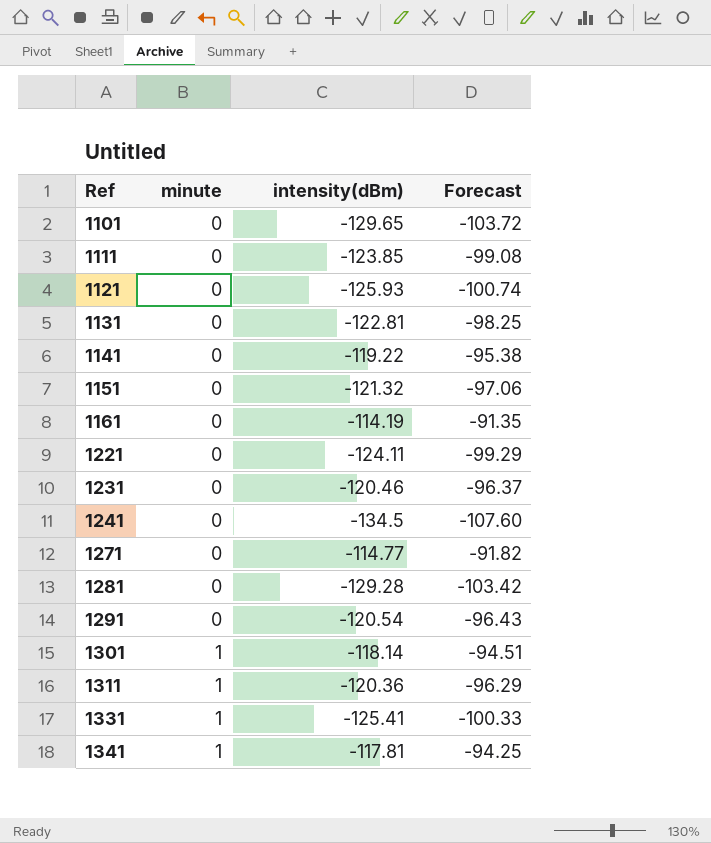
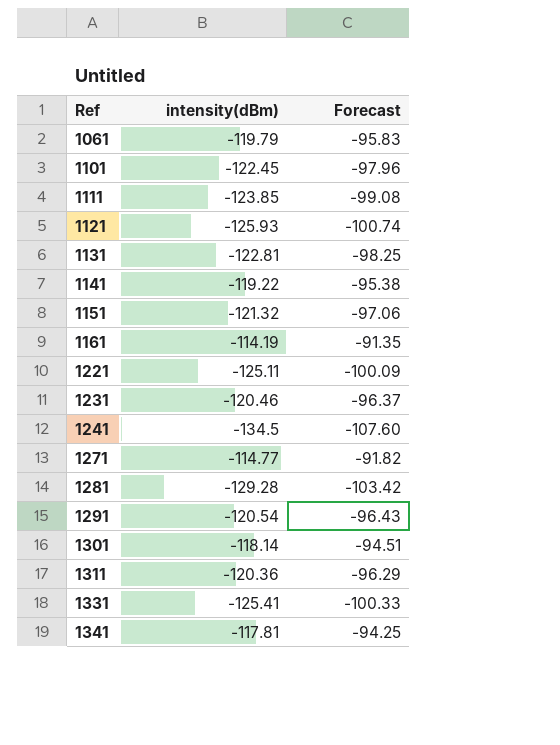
column minute | position: 2 -> none
row 1061: none -> -119.79 | -95.83
1101 | intensity(dBm): -129.65 -> -122.45
1101 | Forecast: -103.72 -> -97.96
1221 | intensity(dBm): -124.11 -> -125.11
1221 | Forecast: -99.29 -> -100.09

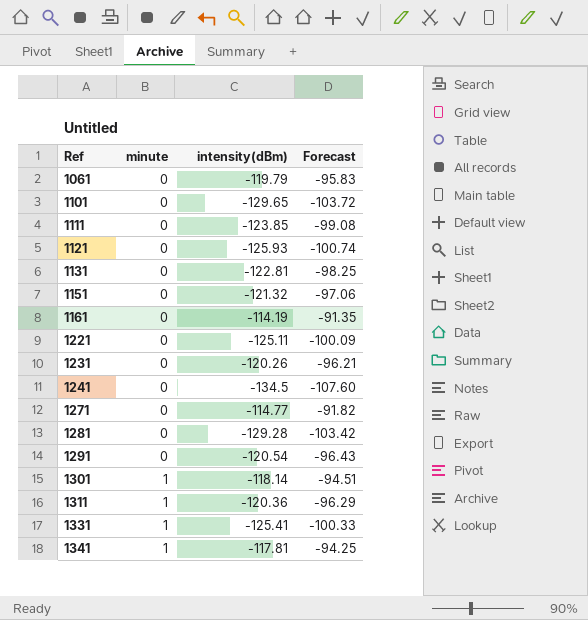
column minute | position: none -> 2
row 1141: -119.22 | -95.38 -> none
1101 | intensity(dBm): -122.45 -> -129.65
1101 | Forecast: -97.96 -> -103.72
1231 | intensity(dBm): -120.46 -> -120.26
1231 | Forecast: -96.37 -> -96.21

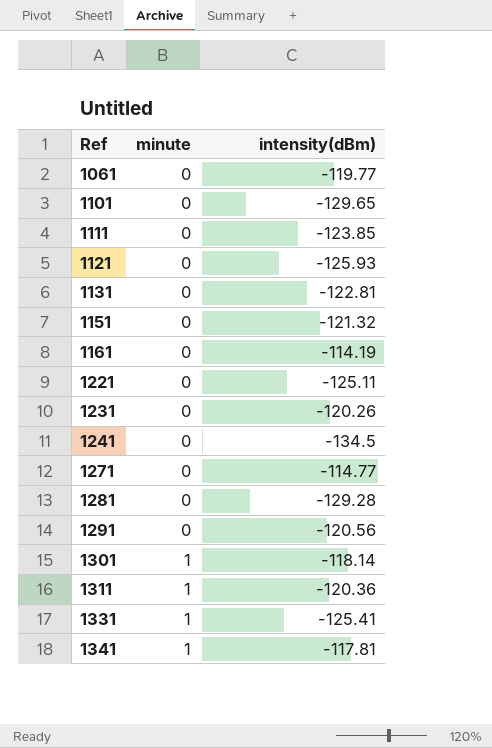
column Forecast | formula: [intensity(dBm)] * 0.8 -> none
1061 | intensity(dBm): -119.79 -> -119.77
1291 | intensity(dBm): -120.54 -> -120.56

